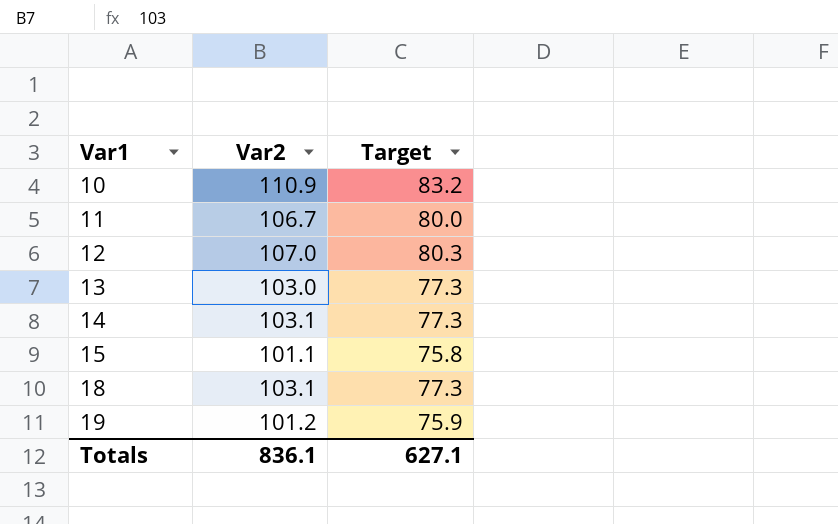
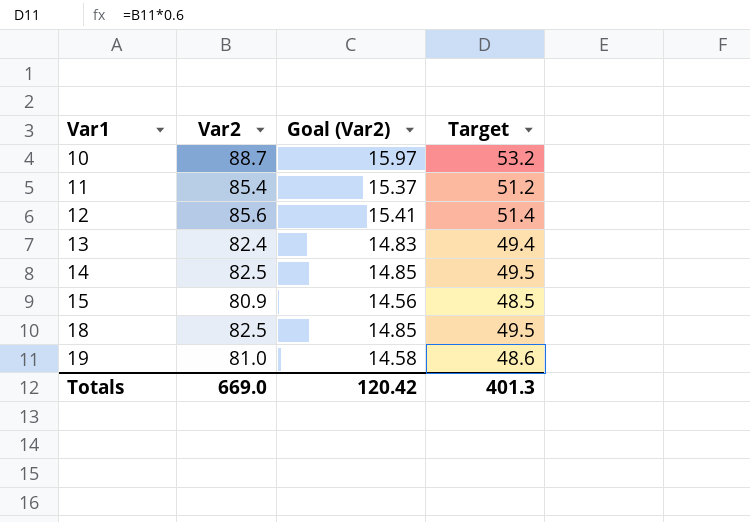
column Goal (Var2) | formula: none -> [Var2] * 0.18
column Target | formula: [Var2] * 0.75 -> [Var2] * 0.6
10 | Var2: 110.9 -> 88.7
11 | Var2: 106.7 -> 85.4
12 | Var2: 107.0 -> 85.6
13 | Var2: 103.0 -> 82.4
14 | Var2: 103.1 -> 82.5
15 | Var2: 101.1 -> 80.9
18 | Var2: 103.1 -> 82.5
19 | Var2: 101.2 -> 81.0
Totals | Var2: 836.1 -> 669.0
Totals | Target: 627.1 -> 401.3

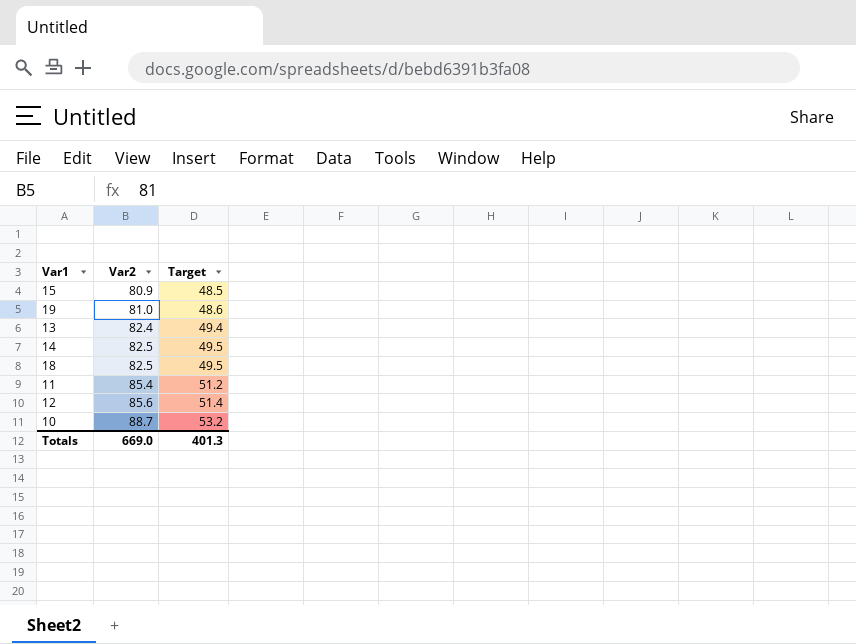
row order: Var1 ascending -> Var2 ascending
column Goal (Var2) | formula: [Var2] * 0.18 -> none

